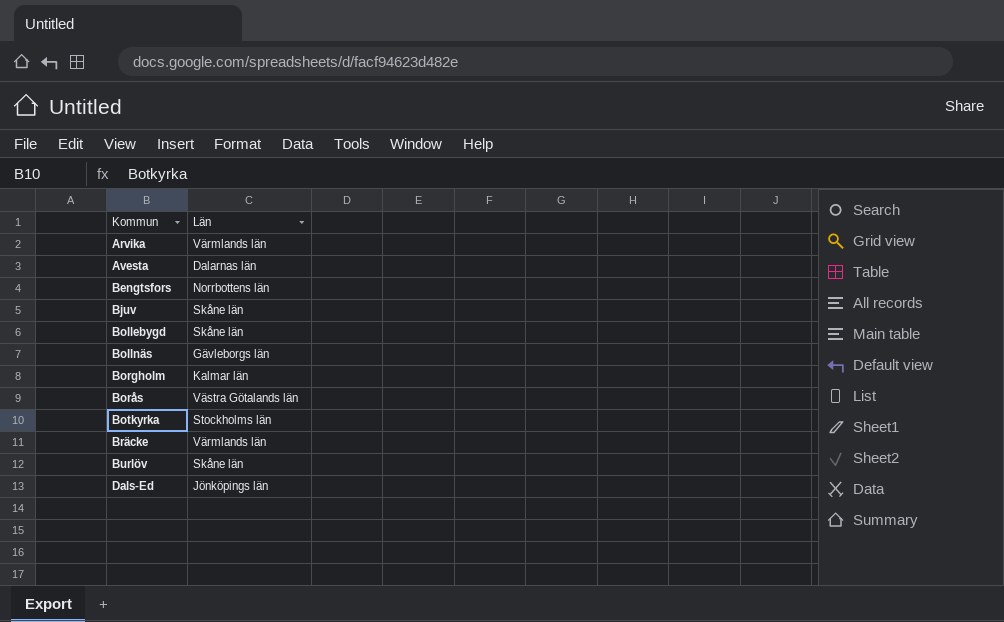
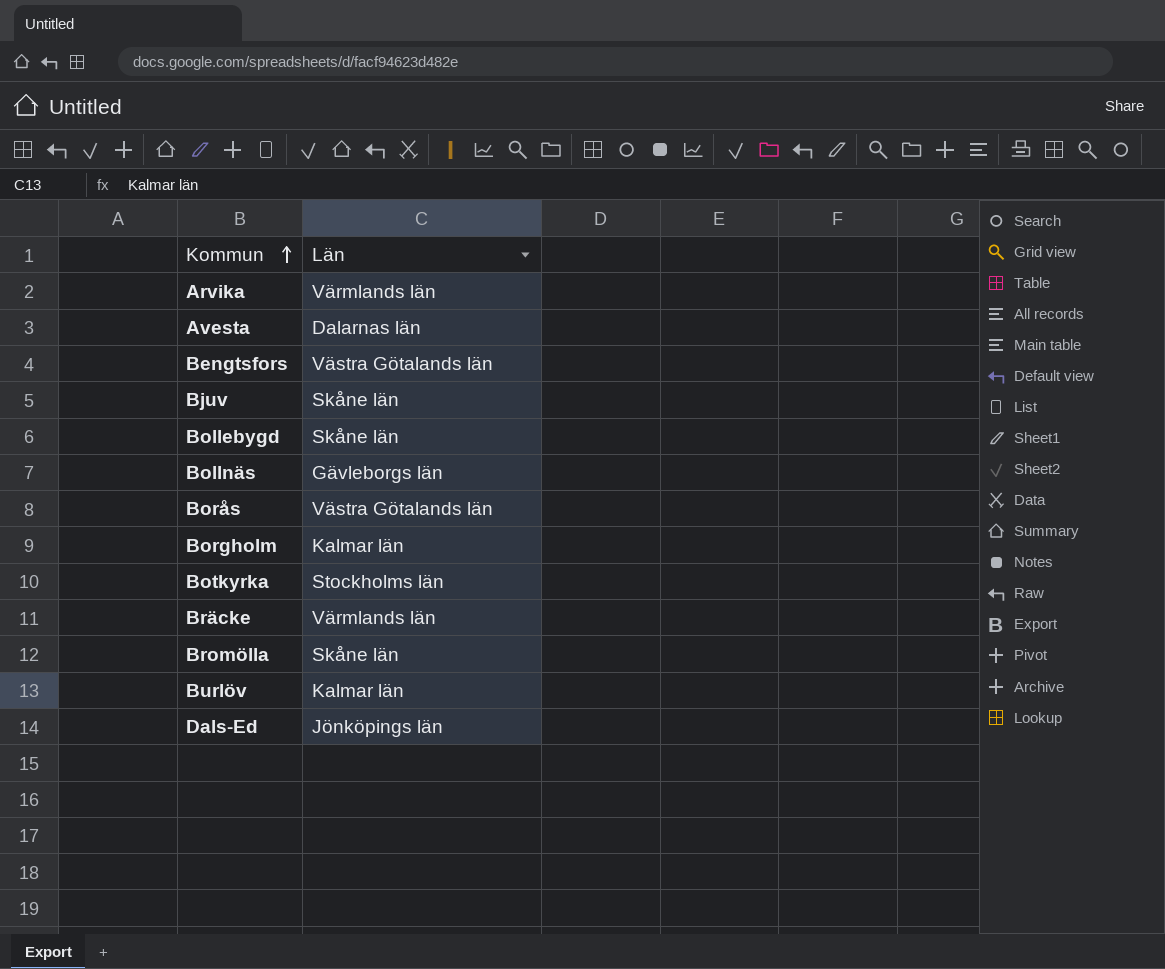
row order: none -> Kommun ascending
Bengtsfors | Län: Norrbottens län -> Västra Götalands län
row Bromölla: none -> Skåne län
Burlöv | Län: Skåne län -> Kalmar län

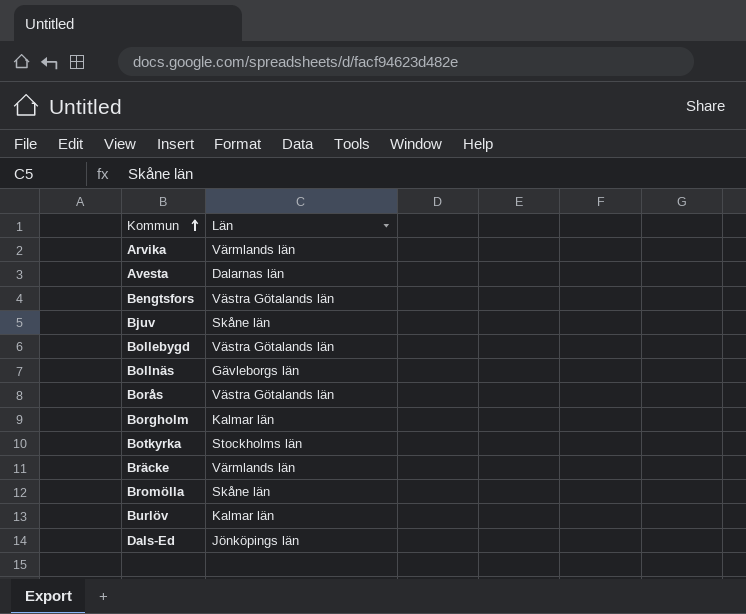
Bollebygd | Län: Skåne län -> Västra Götalands län

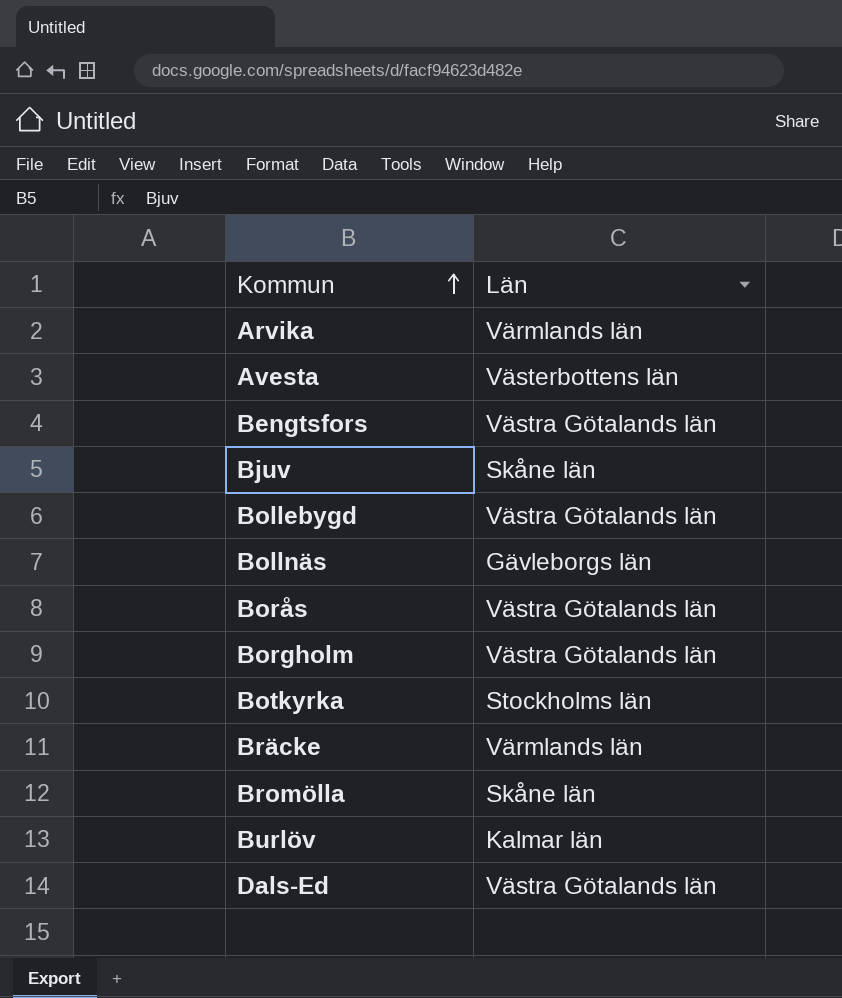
Avesta | Län: Dalarnas län -> Västerbottens län
Borgholm | Län: Kalmar län -> Västra Götalands län
Dals-Ed | Län: Jönköpings län -> Västra Götalands län

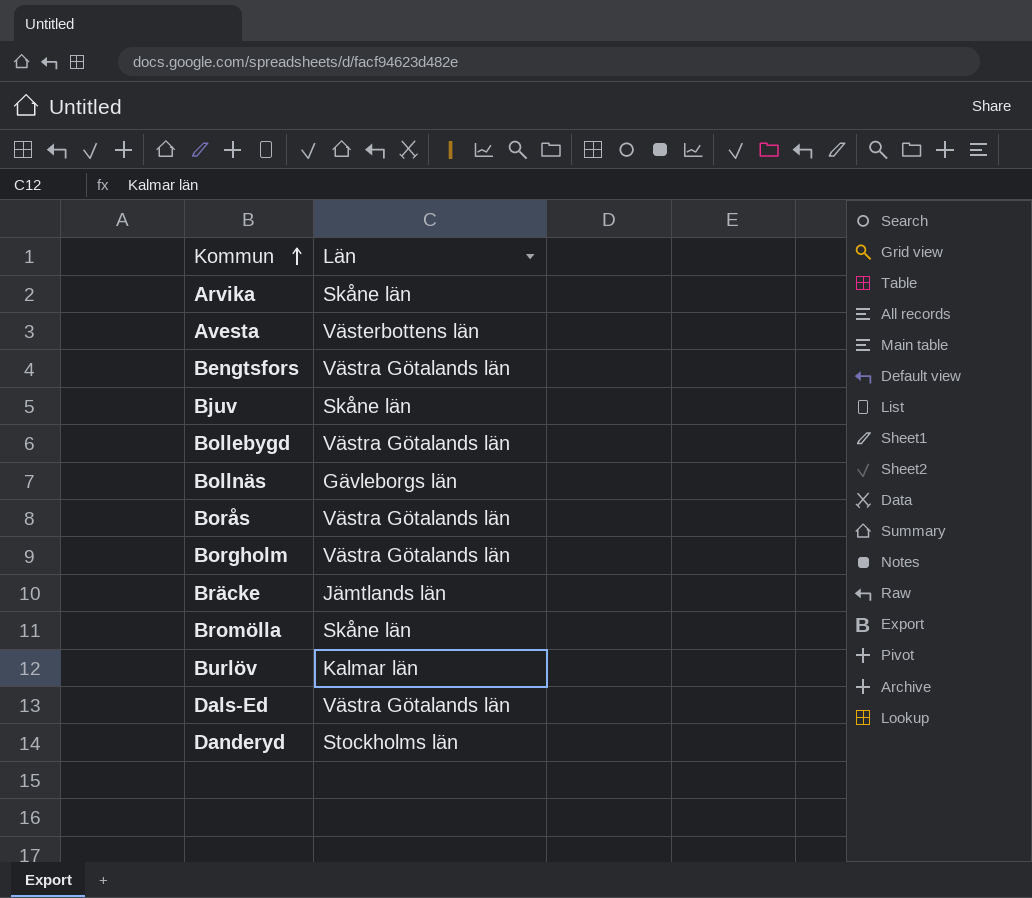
row Botkyrka: Stockholms län -> none
Arvika | Län: Värmlands län -> Skåne län
Bräcke | Län: Värmlands län -> Jämtlands län
row Danderyd: none -> Stockholms län

